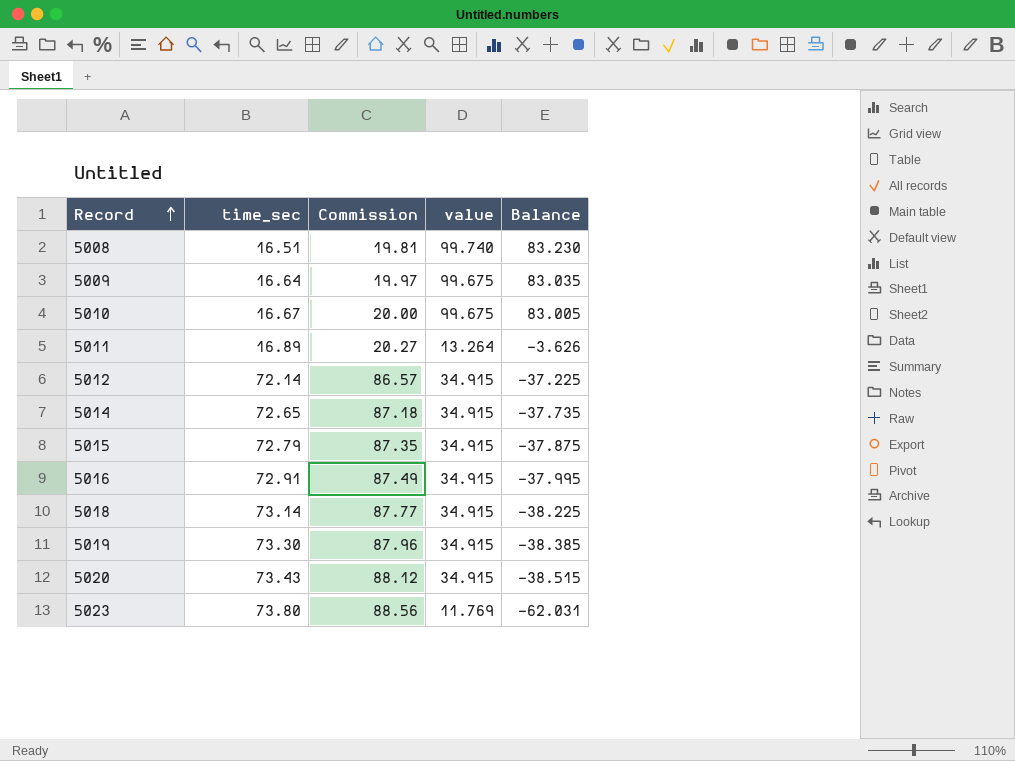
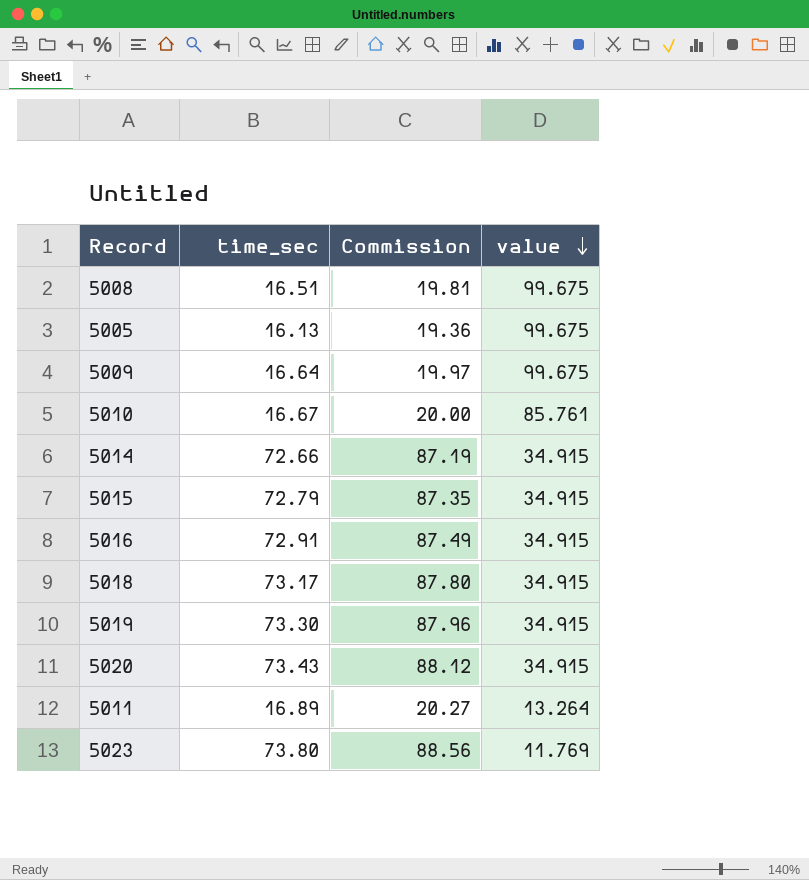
row order: Record ascending -> value descending
column Balance | formula: [value] - [time_sec] -> none
row 5012: 72.14 | 86.57 | 34.915 | -37.225 -> none
5008 | value: 99.740 -> 99.675
row 5005: none -> 16.13 | 19.36 | 99.675
5010 | value: 99.675 -> 85.761
5014 | time_sec: 72.65 -> 72.66
5014 | Commission: 87.18 -> 87.19
5018 | time_sec: 73.14 -> 73.17
5018 | Commission: 87.77 -> 87.80

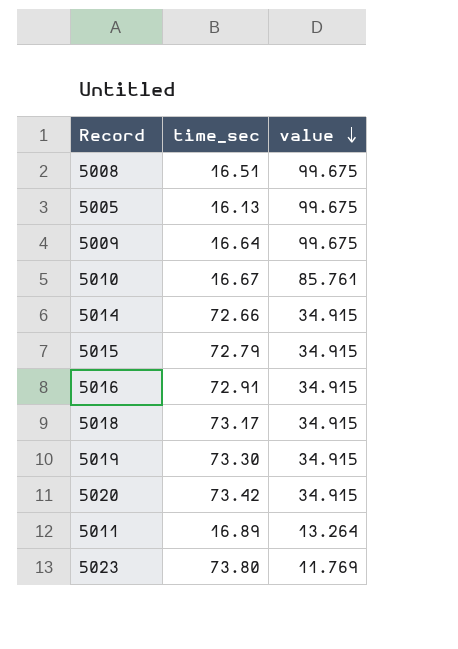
column Commission | formula: [time_sec] * 1.2 -> none
5020 | time_sec: 73.43 -> 73.42

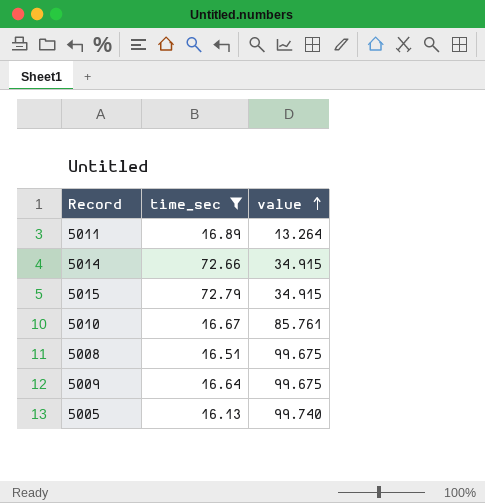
filter: none -> time_sec <= 72.79
row order: value descending -> value ascending
5005 | value: 99.675 -> 99.740

